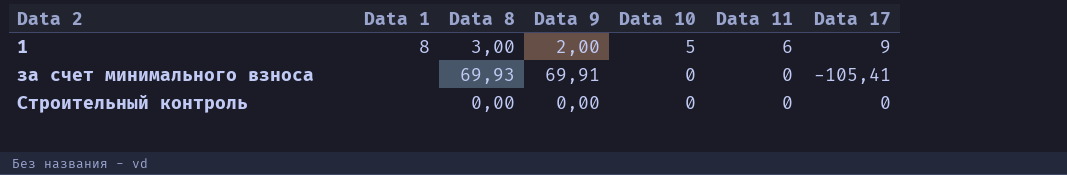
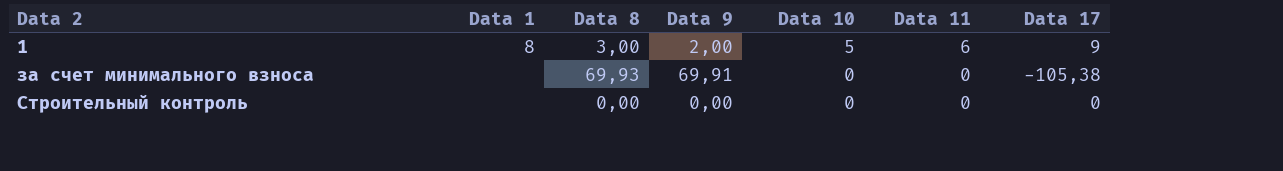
за счет минимального взноса | Data 17: -105,41 -> -105,38

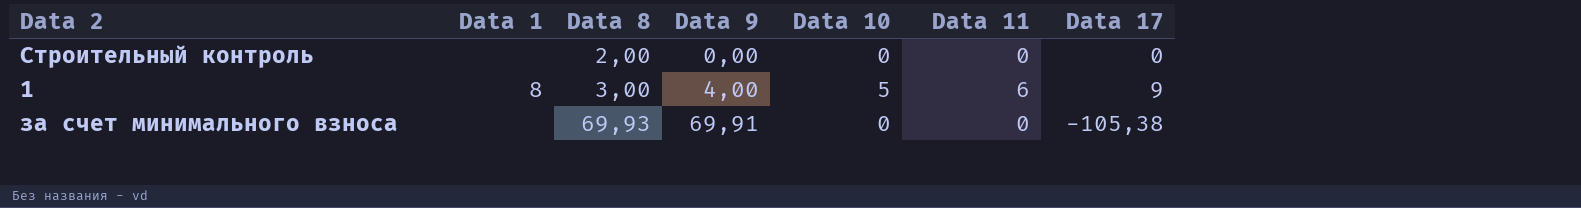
row order: Data 2 ascending -> Data 8 ascending
Строительный контроль | Data 8: 0,00 -> 2,00
1 | Data 9: 2,00 -> 4,00

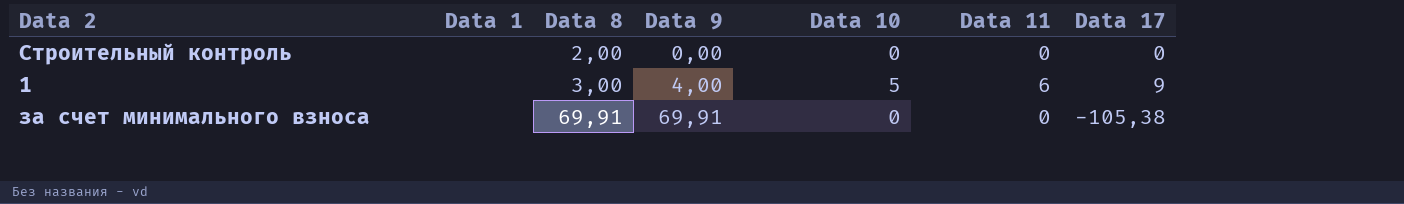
1 | Data 1: 8 -> none
за счет минимального взноса | Data 8: 69,93 -> 69,91

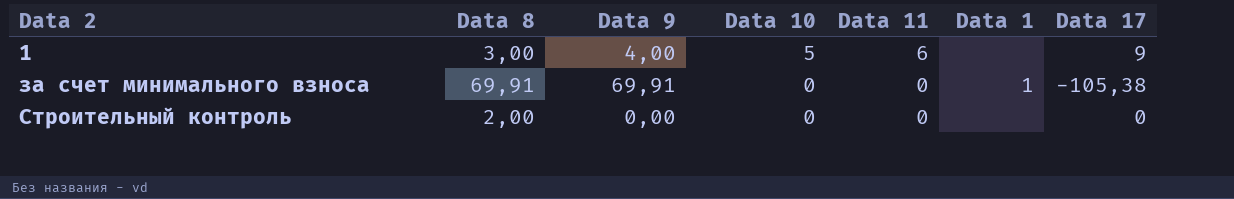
row order: Data 8 ascending -> Data 2 ascending
column Data 1 | position: 2 -> 6
за счет минимального взноса | Data 1: none -> 1

